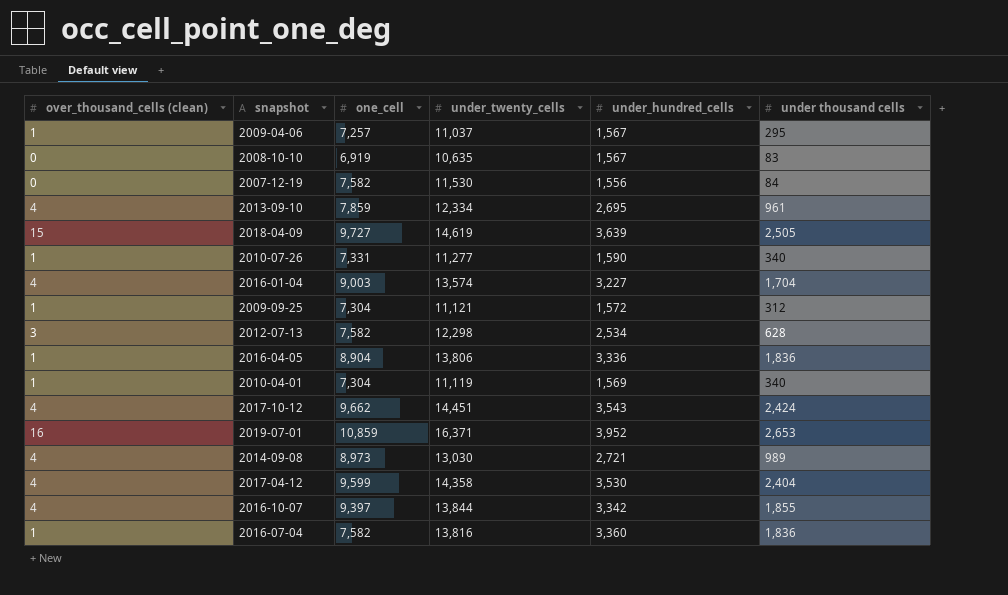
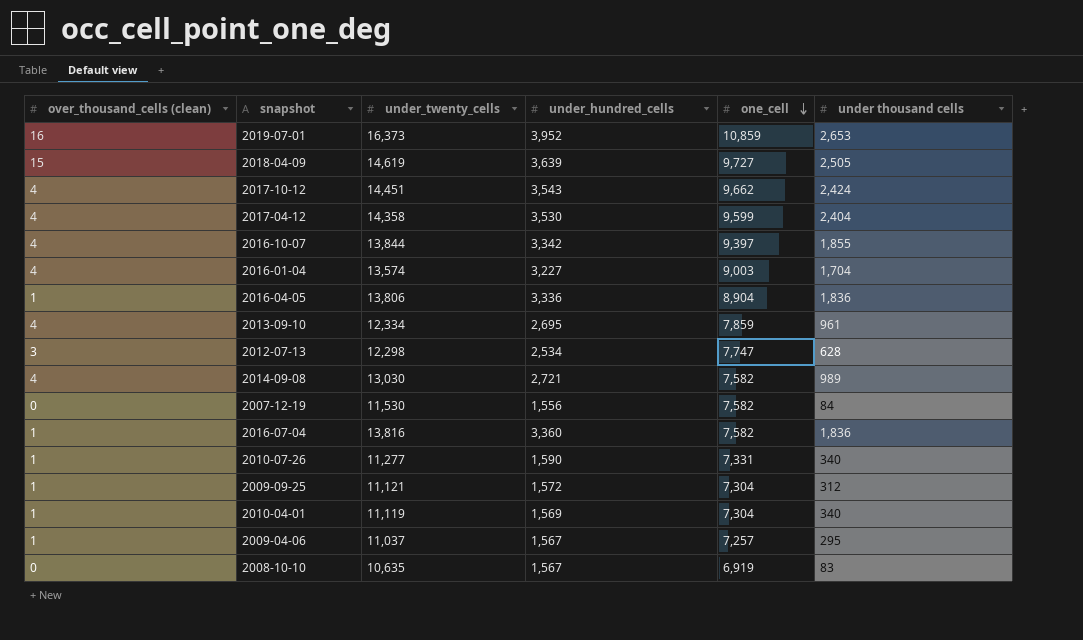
row order: none -> one_cell descending
column one_cell | position: 3 -> 5
2019-07-01 | under_twenty_cells: 16,371 -> 16,373
2012-07-13 | one_cell: 7,582 -> 7,747
2014-09-08 | one_cell: 8,973 -> 7,582

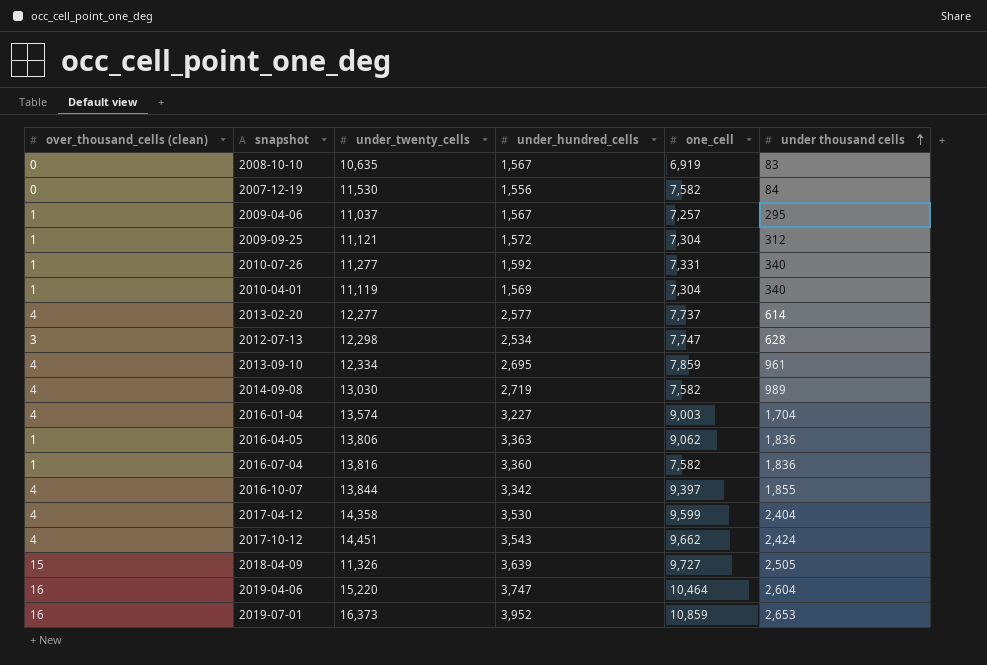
row order: one_cell descending -> under thousand cells ascending
2010-07-26 | under_hundred_cells: 1,590 -> 1,592
row 2013-02-20: none -> 4 | 12,277 | 2,577 | 7,737 | 614
2014-09-08 | under_hundred_cells: 2,721 -> 2,719
2016-04-05 | under_hundred_cells: 3,336 -> 3,363
2016-04-05 | one_cell: 8,904 -> 9,062
2018-04-09 | under_twenty_cells: 14,619 -> 11,326
row 2019-04-06: none -> 16 | 15,220 | 3,747 | 10,464 | 2,604

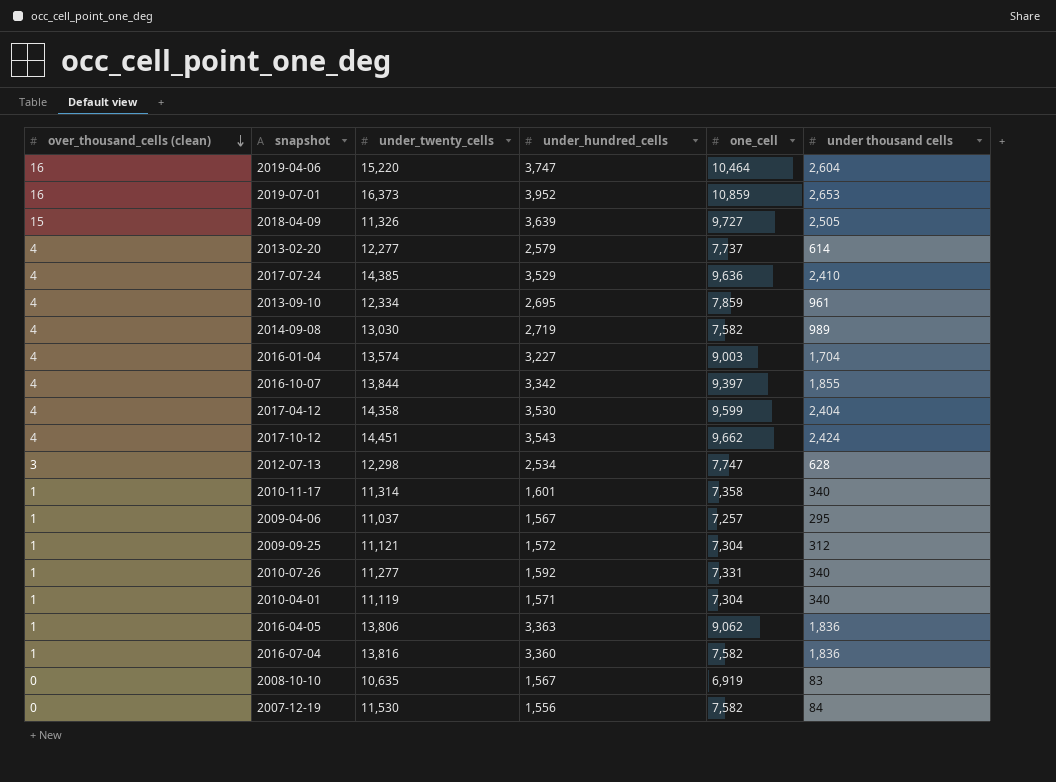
row order: under thousand cells ascending -> over_thousand_cells (clean) descending
2013-02-20 | under_hundred_cells: 2,577 -> 2,579
row 2017-07-24: none -> 4 | 14,385 | 3,529 | 9,636 | 2,410
row 2010-11-17: none -> 1 | 11,314 | 1,601 | 7,358 | 340
2010-04-01 | under_hundred_cells: 1,569 -> 1,571

